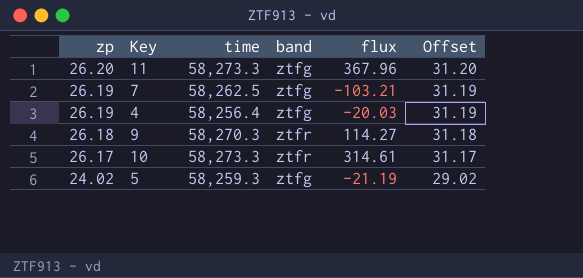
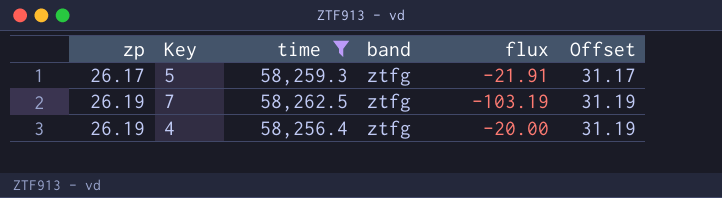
filter: none -> time <= 58,262.5
row order: zp descending -> zp ascending
5 | zp: 24.02 -> 26.17
5 | flux: -21.19 -> -21.91
5 | Offset: 29.02 -> 31.17
7 | flux: -103.21 -> -103.19
4 | flux: -20.03 -> -20.00

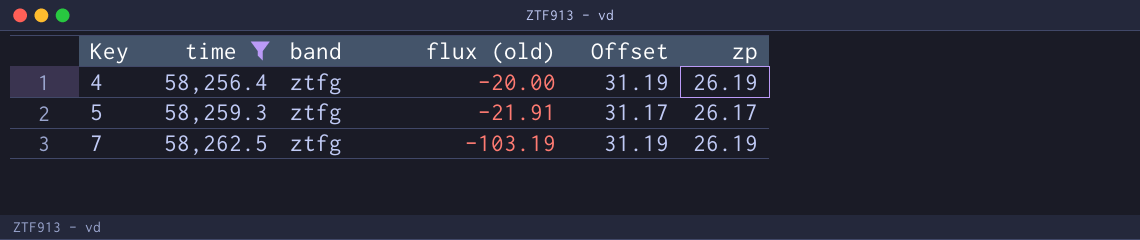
row order: zp ascending -> Key ascending
column name: flux -> flux (old)
column zp | position: 1 -> 6

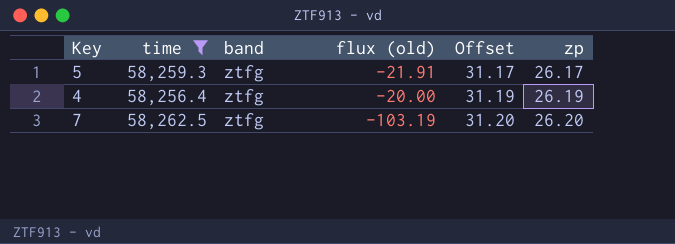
row order: Key ascending -> Offset ascending
7 | Offset: 31.19 -> 31.20
7 | zp: 26.19 -> 26.20

